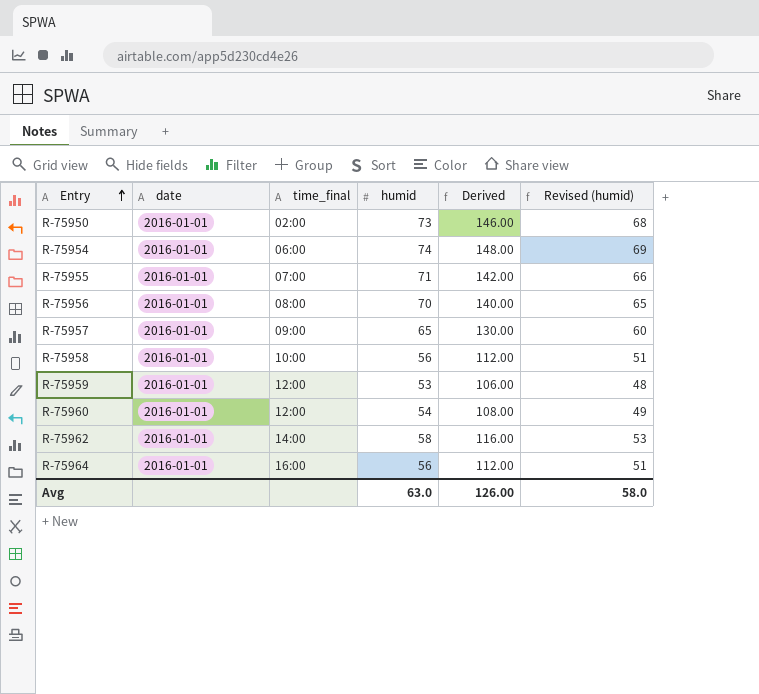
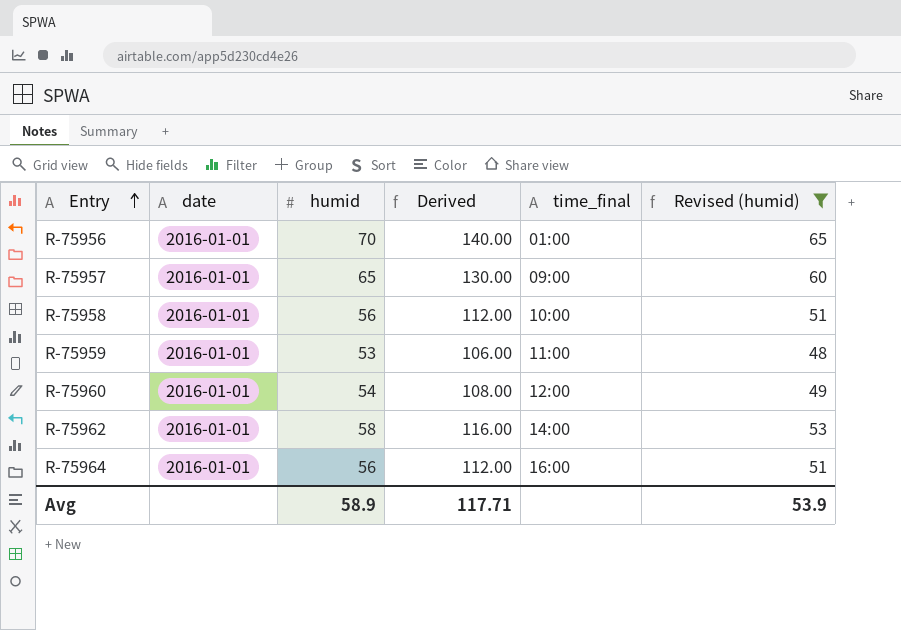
filter: none -> Revised (humid) <= 65
column time_final | position: 3 -> 5
R-75956 | time_final: 08:00 -> 01:00
R-75959 | time_final: 12:00 -> 11:00
Avg | humid: 63.0 -> 58.9
Avg | Derived: 126.00 -> 117.71
Avg | Revised (humid): 58.0 -> 53.9

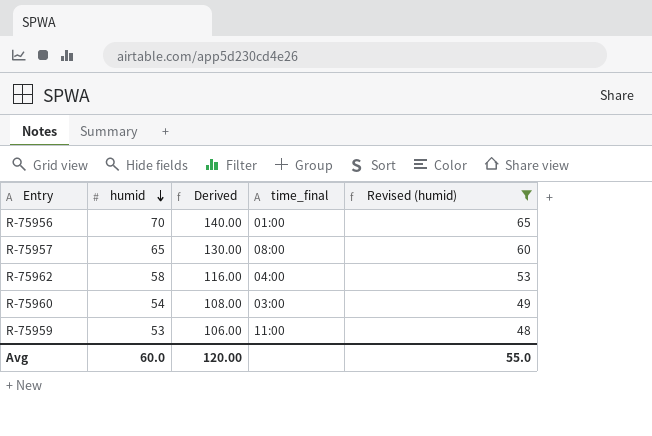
row order: Entry ascending -> humid descending
column date | position: 2 -> none
row R-75958: 2016-01-01 | 56 | 112.00 | 10:00 | 51 -> none
row R-75964: 2016-01-01 | 56 | 112.00 | 16:00 | 51 -> none
R-75957 | time_final: 09:00 -> 08:00
R-75962 | time_final: 14:00 -> 04:00
R-75960 | time_final: 12:00 -> 03:00
Avg | humid: 58.9 -> 60.0
Avg | Derived: 117.71 -> 120.00
Avg | Revised (humid): 53.9 -> 55.0

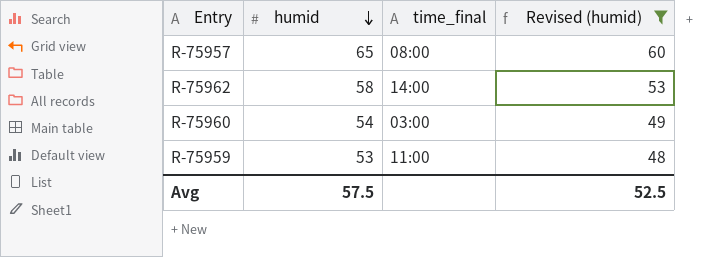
column Derived | formula: [humid] * 2 -> none
row R-75956: 70 | 140.00 | 01:00 | 65 -> none
R-75962 | time_final: 04:00 -> 14:00
Avg | humid: 60.0 -> 57.5
Avg | Revised (humid): 55.0 -> 52.5

